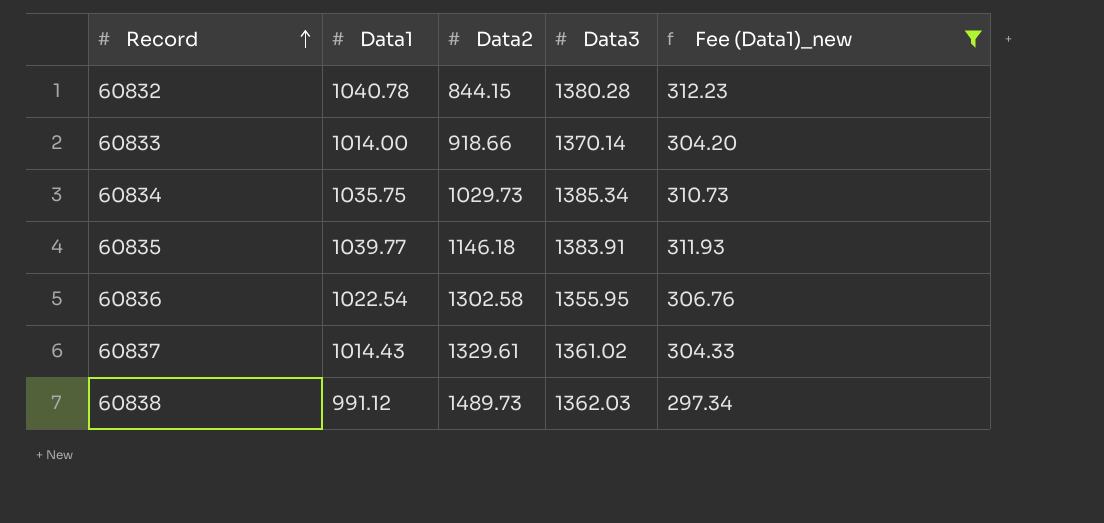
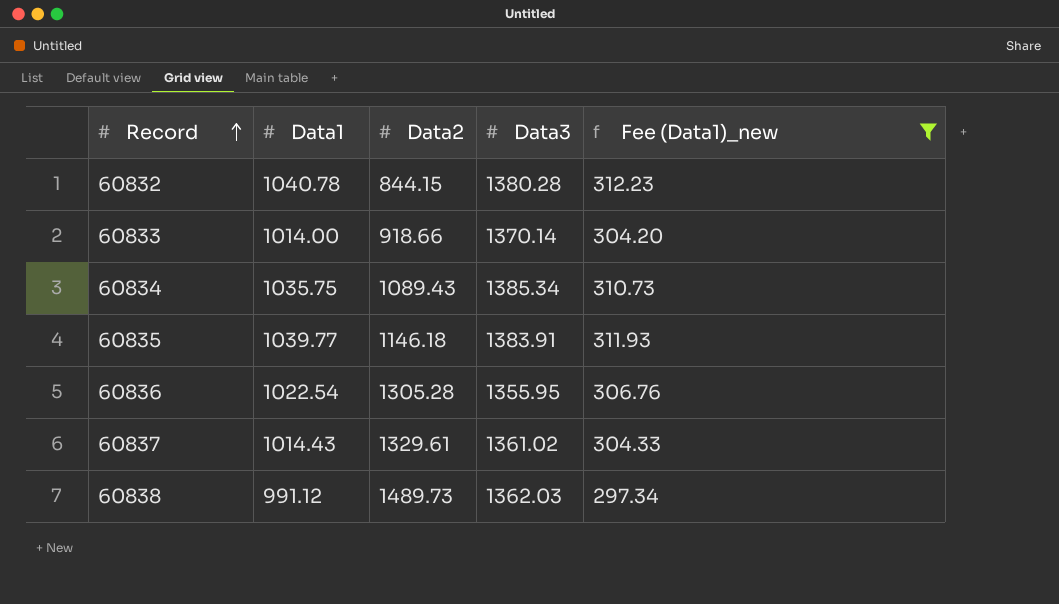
60834 | Data2: 1029.73 -> 1089.43
60836 | Data2: 1302.58 -> 1305.28

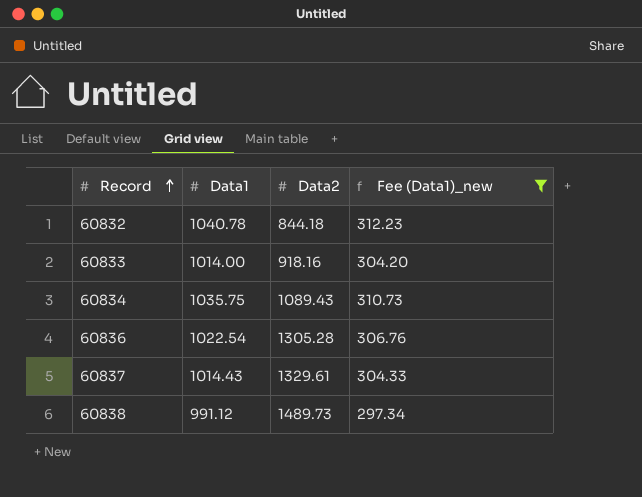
column Data3 | position: 4 -> none
row 60835: 1039.77 | 1146.18 | 1383.91 | 311.93 -> none
60832 | Data2: 844.15 -> 844.18
60833 | Data2: 918.66 -> 918.16

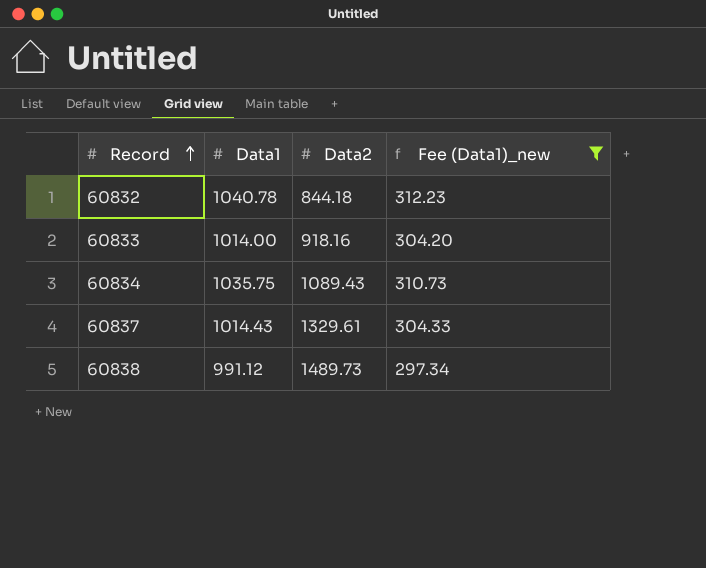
row 60836: 1022.54 | 1305.28 | 306.76 -> none

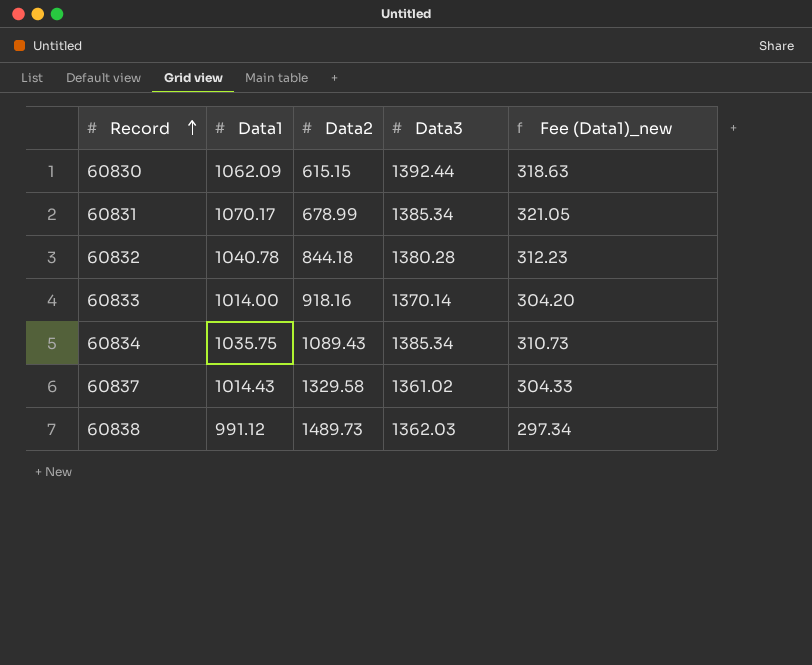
filter: Fee (Data1)_new <= 312.23 -> none
column Data3 | position: none -> 4
60837 | Data2: 1329.61 -> 1329.58

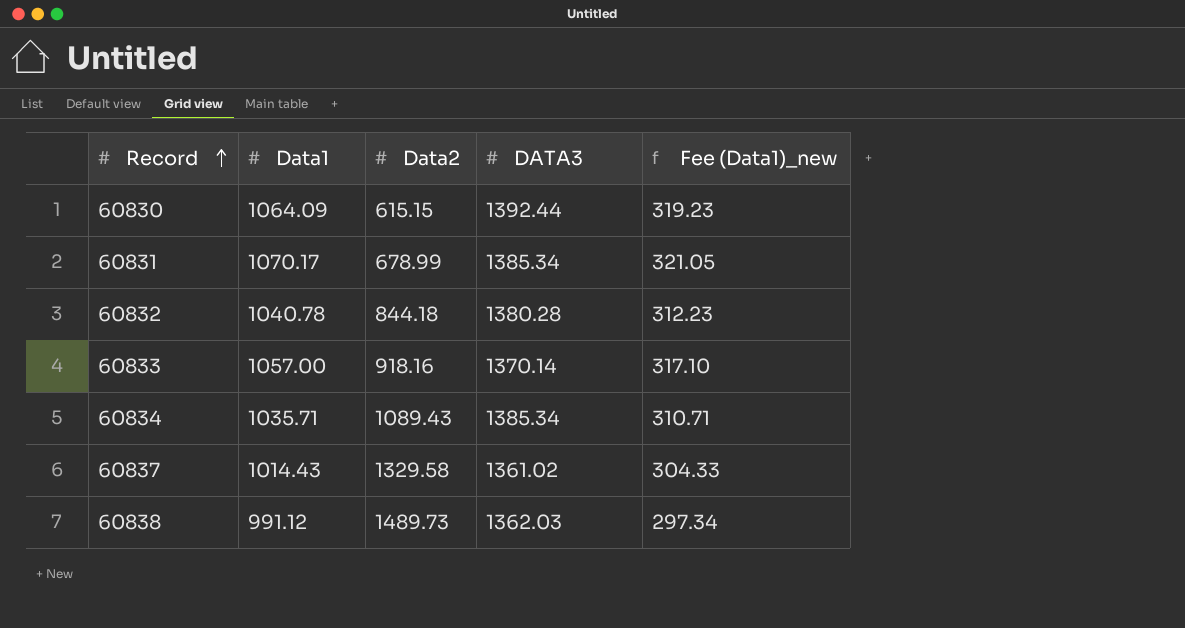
column name: Data3 -> DATA3
60830 | Data1: 1062.09 -> 1064.09
60830 | Fee (Data1)_new: 318.63 -> 319.23
60833 | Data1: 1014.00 -> 1057.00
60833 | Fee (Data1)_new: 304.20 -> 317.10
60834 | Data1: 1035.75 -> 1035.71
60834 | Fee (Data1)_new: 310.73 -> 310.71

